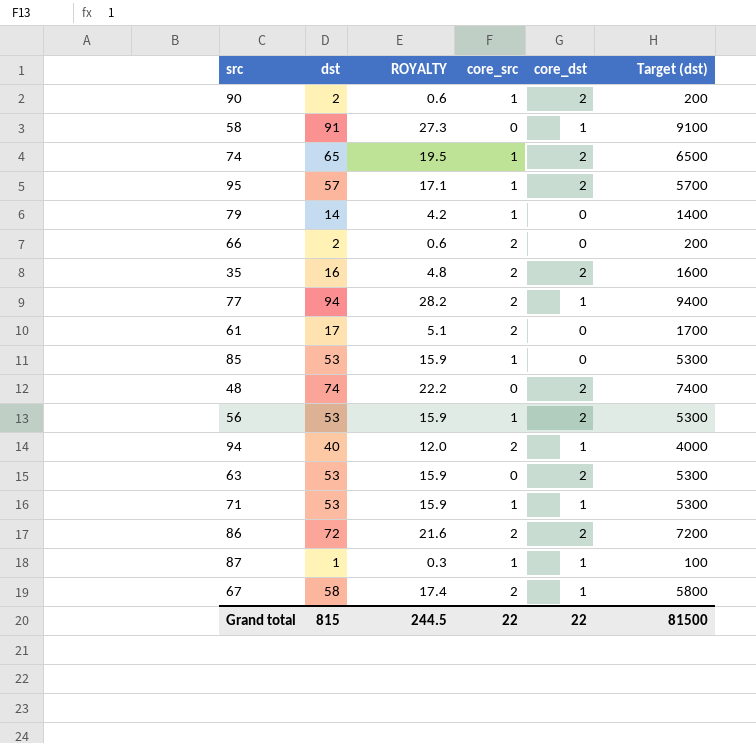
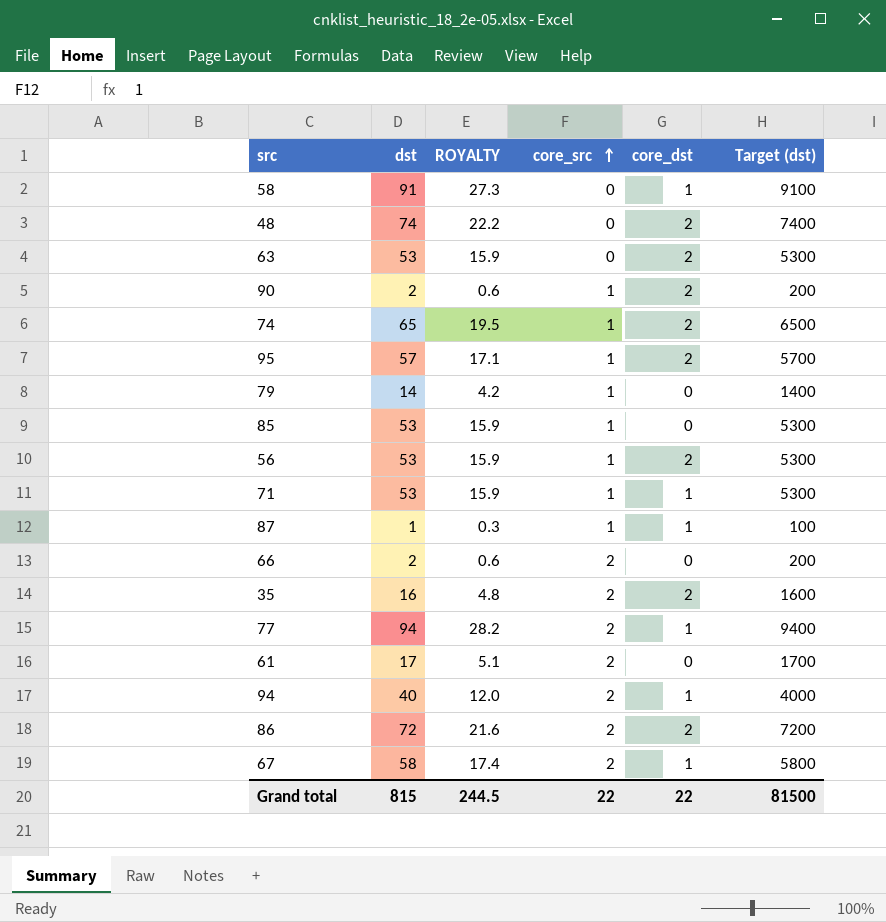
row order: none -> core_src ascending

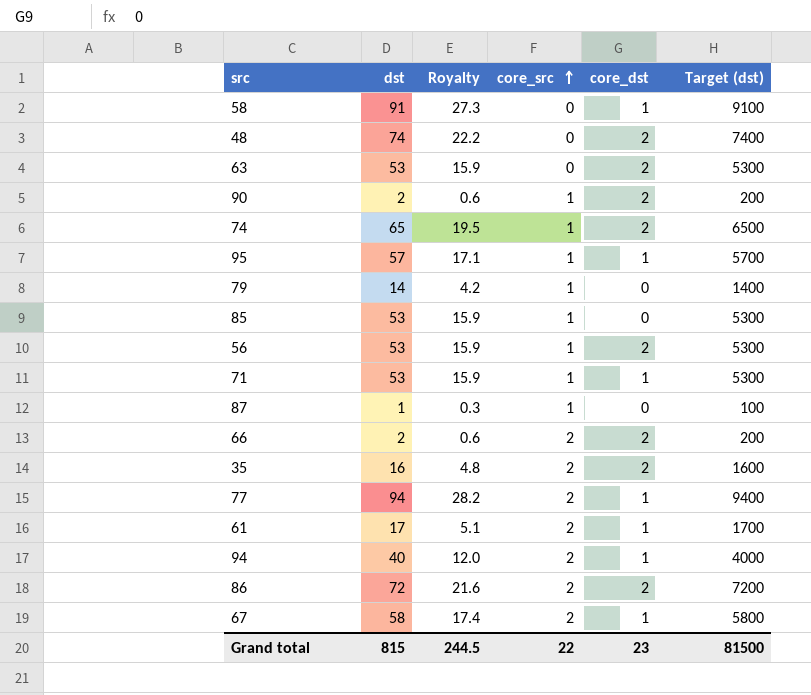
column name: ROYALTY -> Royalty
95 | core_dst: 2 -> 1
87 | core_dst: 1 -> 0
66 | core_dst: 0 -> 2
61 | core_dst: 0 -> 1
Grand total | core_dst: 22 -> 23

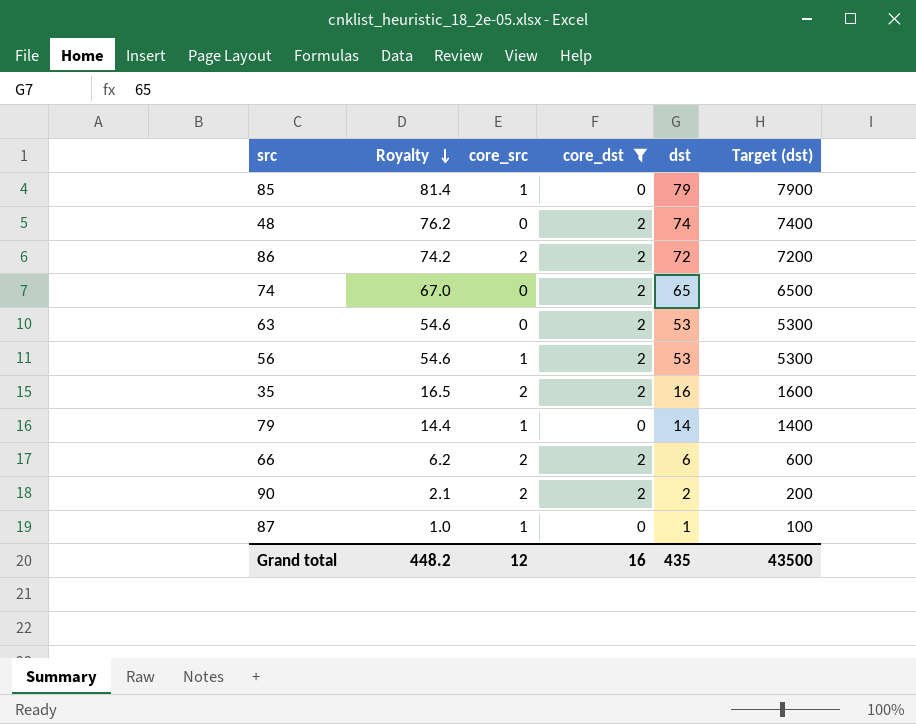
filter: none -> core_dst != 1
row order: core_src ascending -> Royalty descending
column Royalty | formula: [dst] * 0.3 -> [dst] * 1.03
column dst | position: 2 -> 5
85 | dst: 53 -> 79
85 | Target (dst): 5300 -> 7900
74 | core_src: 1 -> 0
66 | dst: 2 -> 6
66 | Target (dst): 200 -> 600
90 | core_src: 1 -> 2
Grand total | Royalty: 244.5 -> 448.2
Grand total | core_src: 22 -> 12
Grand total | core_dst: 23 -> 16
Grand total | dst: 815 -> 435
Grand total | Target (dst): 81500 -> 43500

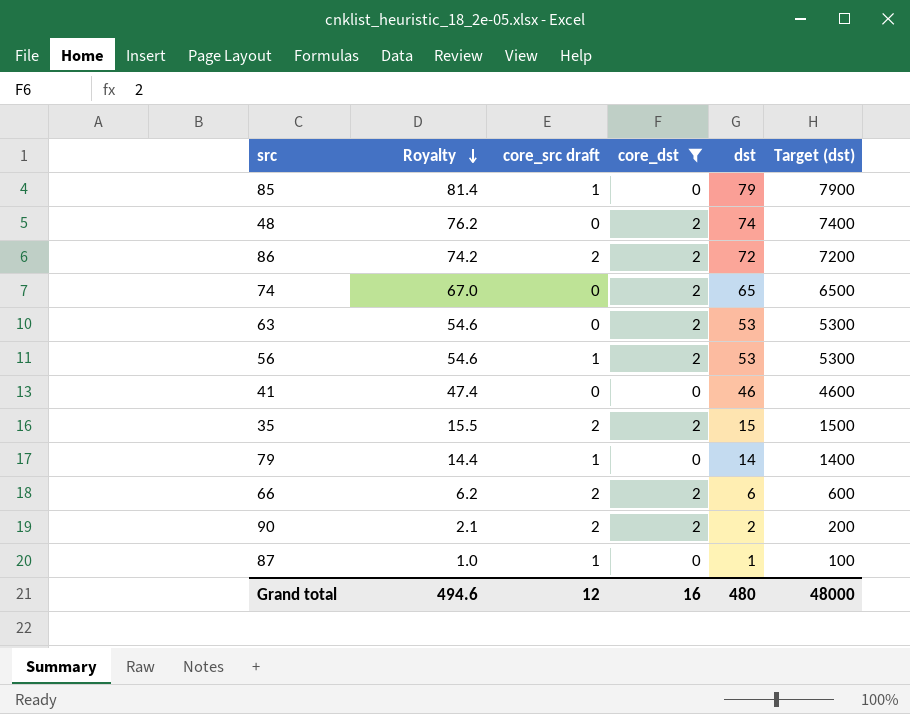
column name: core_src -> core_src draft
row 41: none -> 47.4 | 0 | 0 | 46 | 4600
35 | Royalty: 16.5 -> 15.5
35 | dst: 16 -> 15
35 | Target (dst): 1600 -> 1500
Grand total | Royalty: 448.2 -> 494.6
Grand total | dst: 435 -> 480
Grand total | Target (dst): 43500 -> 48000

